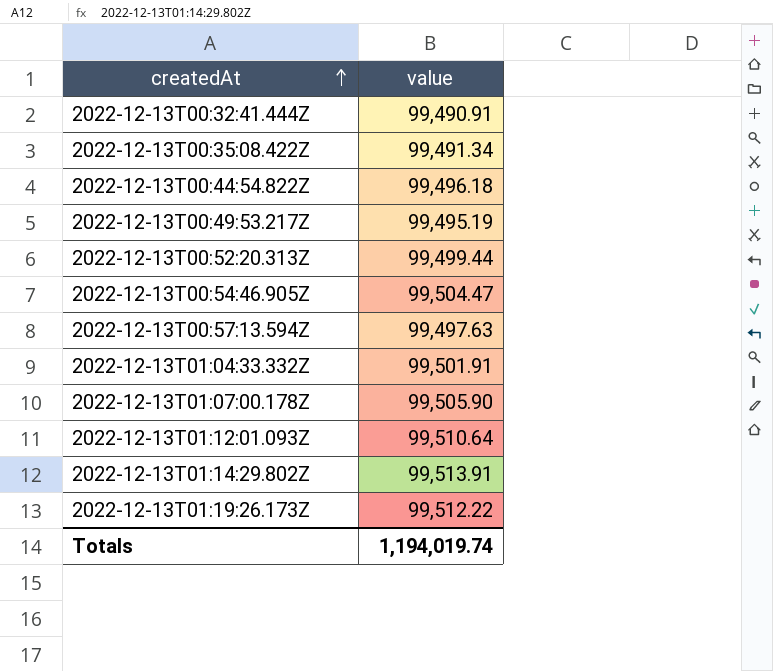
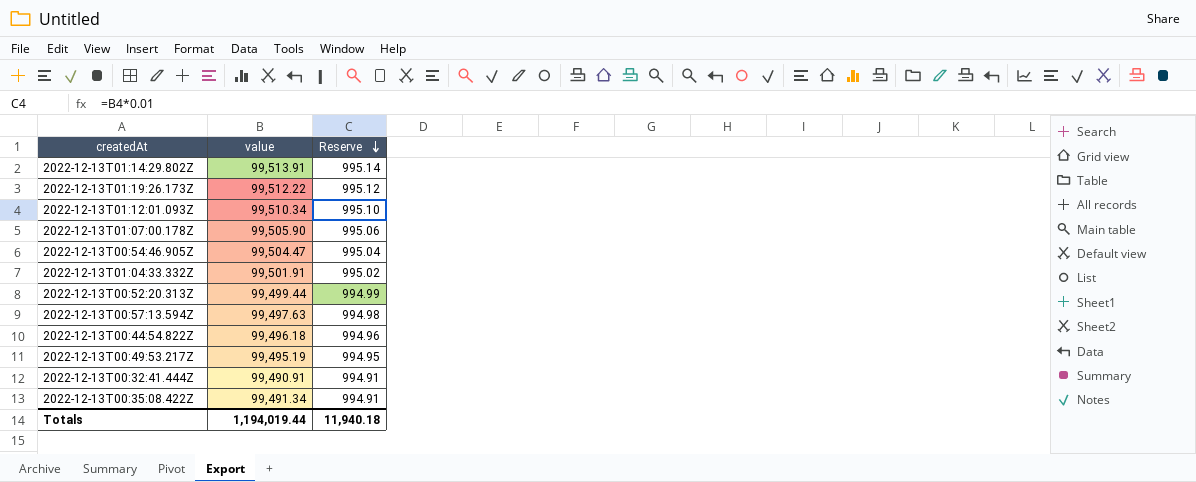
row order: createdAt ascending -> Reserve descending
column Reserve | formula: none -> [value] * 0.01
2022-12-13T01:12:01.093Z | value: 99,510.64 -> 99,510.34
Totals | value: 1,194,019.74 -> 1,194,019.44

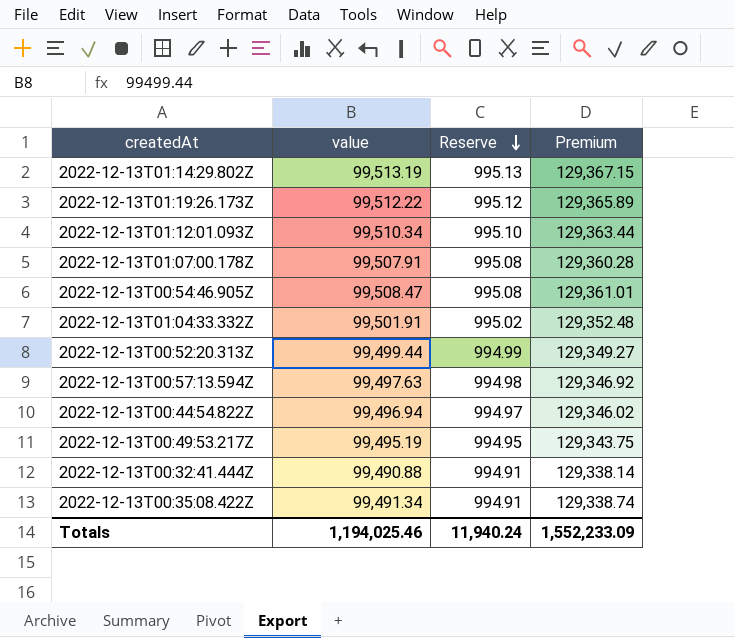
column Premium | formula: none -> [value] * 1.3
2022-12-13T01:14:29.802Z | value: 99,513.91 -> 99,513.19
2022-12-13T01:14:29.802Z | Reserve: 995.14 -> 995.13
2022-12-13T01:07:00.178Z | value: 99,505.90 -> 99,507.91
2022-12-13T01:07:00.178Z | Reserve: 995.06 -> 995.08
2022-12-13T00:54:46.905Z | value: 99,504.47 -> 99,508.47
2022-12-13T00:54:46.905Z | Reserve: 995.04 -> 995.08
2022-12-13T00:44:54.822Z | value: 99,496.18 -> 99,496.94
2022-12-13T00:44:54.822Z | Reserve: 994.96 -> 994.97
2022-12-13T00:32:41.444Z | value: 99,490.91 -> 99,490.88
Totals | value: 1,194,019.44 -> 1,194,025.46
Totals | Reserve: 11,940.18 -> 11,940.24

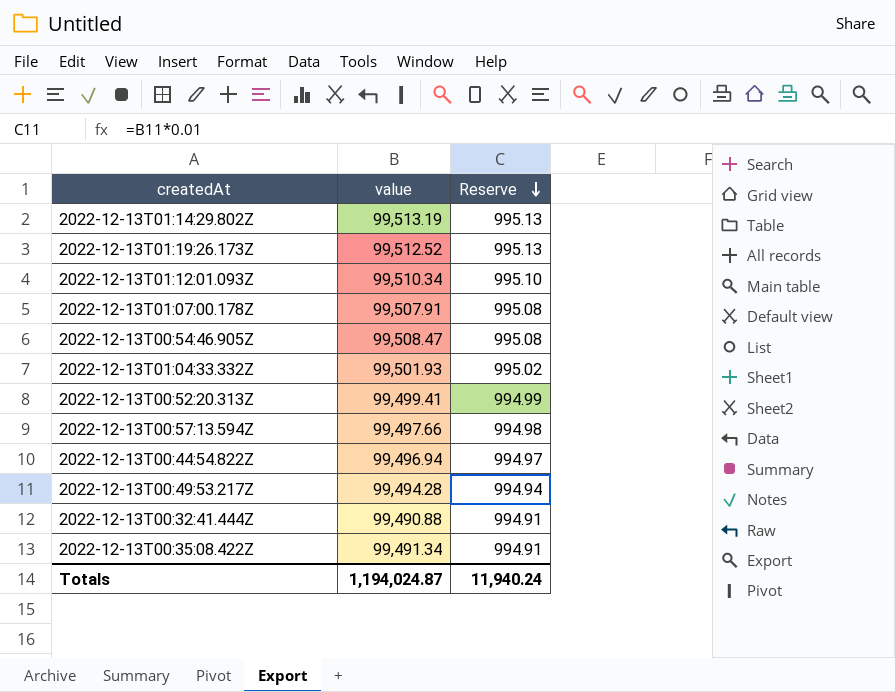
column Premium | formula: [value] * 1.3 -> none
2022-12-13T01:19:26.173Z | value: 99,512.22 -> 99,512.52
2022-12-13T01:19:26.173Z | Reserve: 995.12 -> 995.13
2022-12-13T01:04:33.332Z | value: 99,501.91 -> 99,501.93
2022-12-13T00:52:20.313Z | value: 99,499.44 -> 99,499.41
2022-12-13T00:57:13.594Z | value: 99,497.63 -> 99,497.66
2022-12-13T00:49:53.217Z | value: 99,495.19 -> 99,494.28
2022-12-13T00:49:53.217Z | Reserve: 994.95 -> 994.94
Totals | value: 1,194,025.46 -> 1,194,024.87

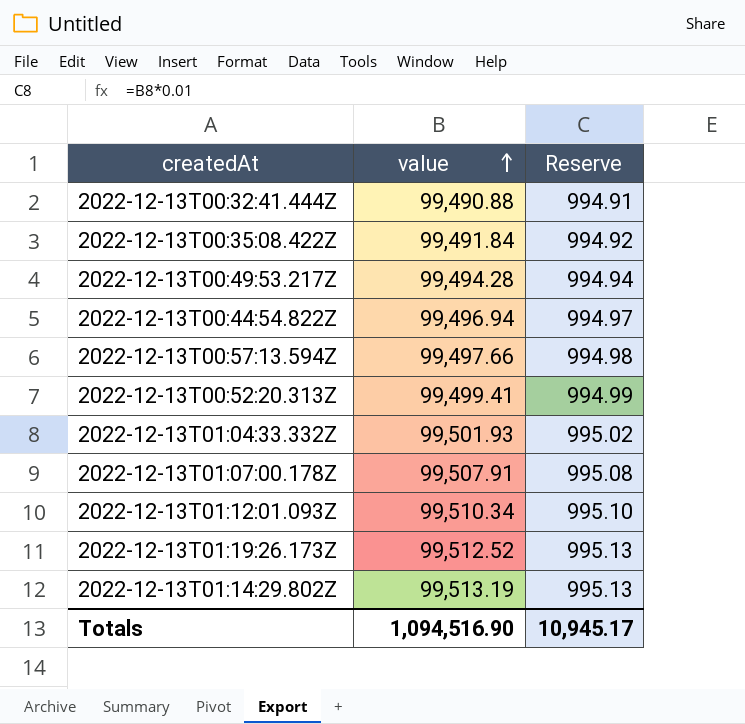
row order: Reserve descending -> value ascending
row 2022-12-13T00:54:46.905Z: 99,508.47 | 995.08 -> none
2022-12-13T00:35:08.422Z | value: 99,491.34 -> 99,491.84
2022-12-13T00:35:08.422Z | Reserve: 994.91 -> 994.92
Totals | value: 1,194,024.87 -> 1,094,516.90
Totals | Reserve: 11,940.24 -> 10,945.17

